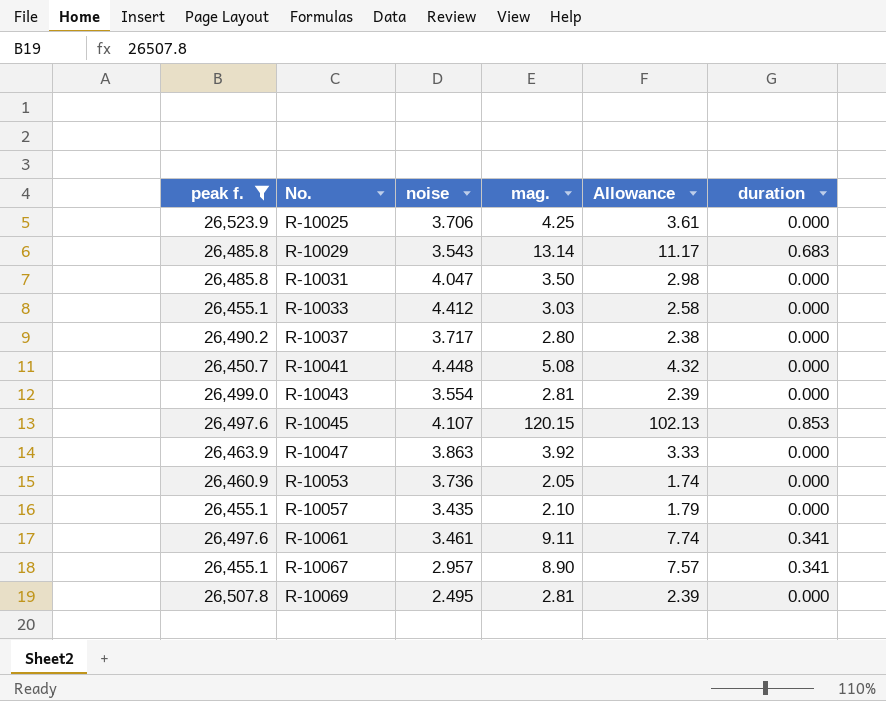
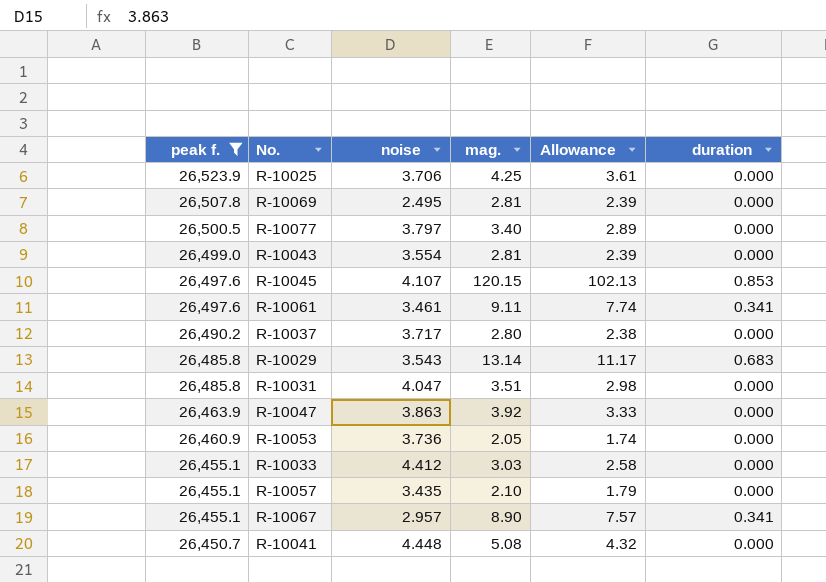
row order: No. ascending -> peak f. descending
row R-10077: none -> 26,500.5 | 3.797 | 3.40 | 2.89 | 0.000
R-10031 | mag.: 3.50 -> 3.51

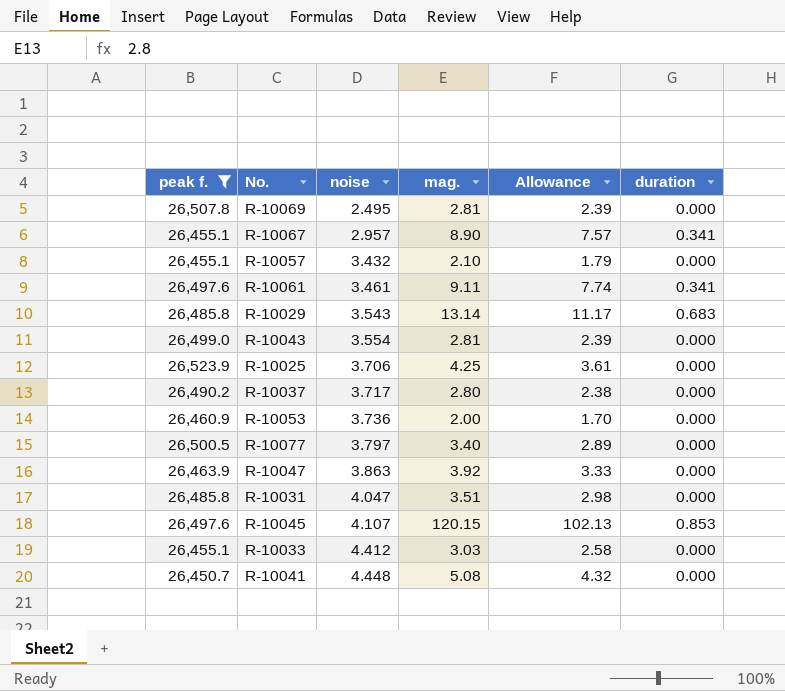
row order: peak f. descending -> noise ascending
R-10057 | noise: 3.435 -> 3.432
R-10053 | mag.: 2.05 -> 2.00
R-10053 | Allowance: 1.74 -> 1.70

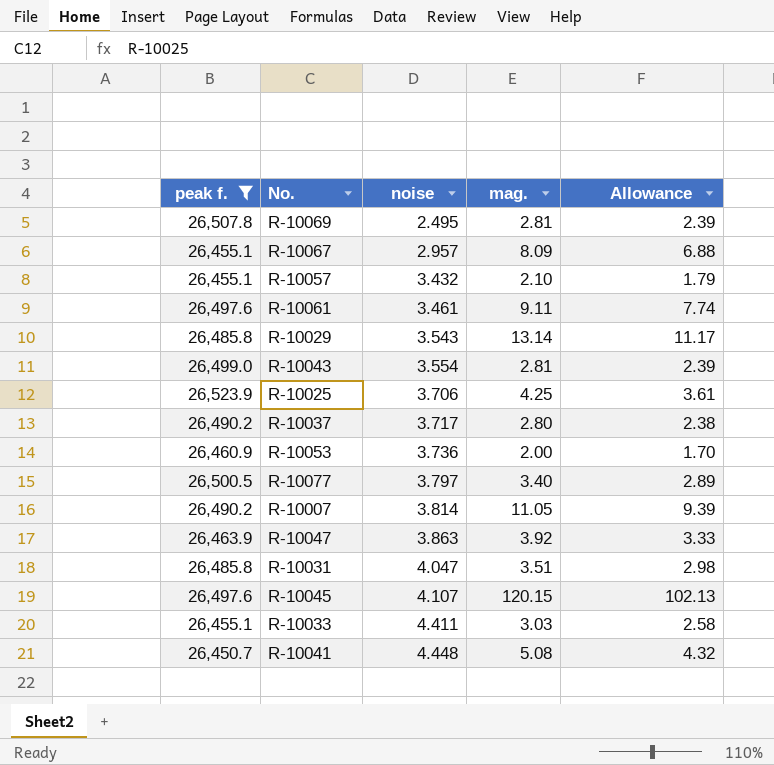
column duration | position: 6 -> none
R-10067 | mag.: 8.90 -> 8.09
R-10067 | Allowance: 7.57 -> 6.88
row R-10007: none -> 26,490.2 | 3.814 | 11.05 | 9.39
R-10033 | noise: 4.412 -> 4.411

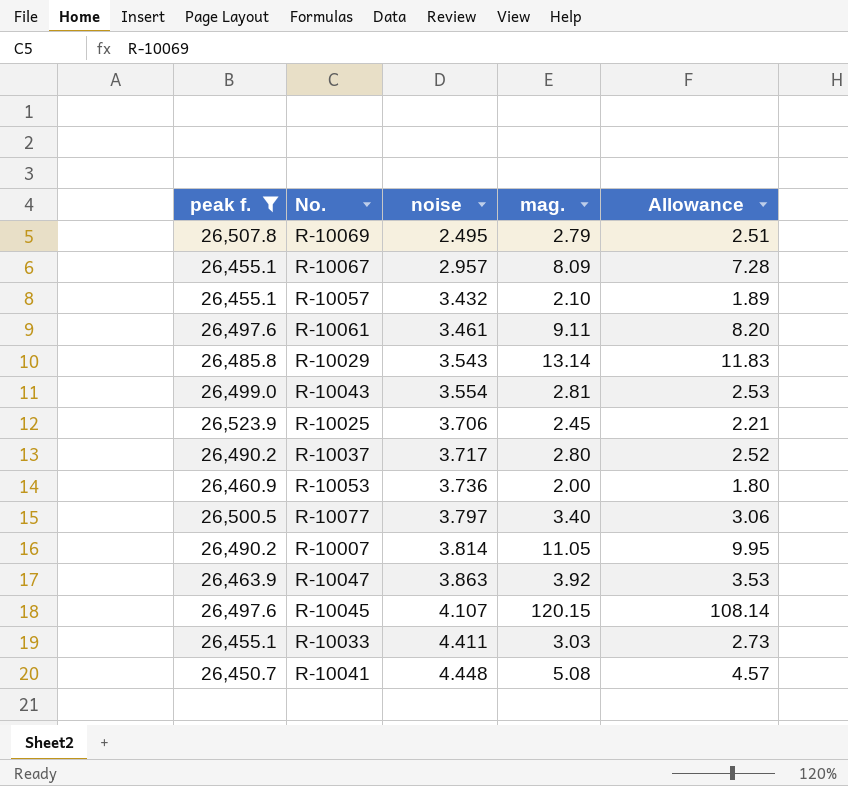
column Allowance | formula: [mag.] * 0.85 -> [mag.] * 0.9
row R-10031: 26,485.8 | 4.047 | 3.51 | 2.98 -> none
R-10069 | mag.: 2.81 -> 2.79
R-10025 | mag.: 4.25 -> 2.45

